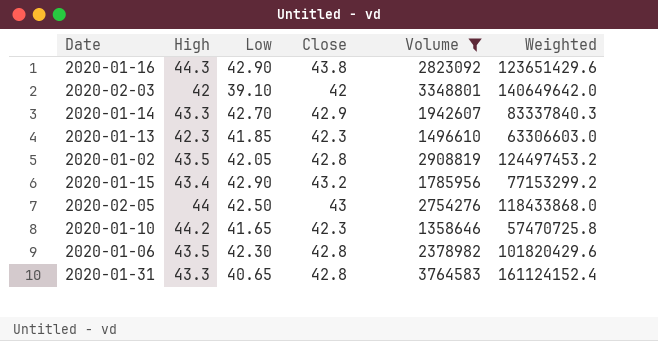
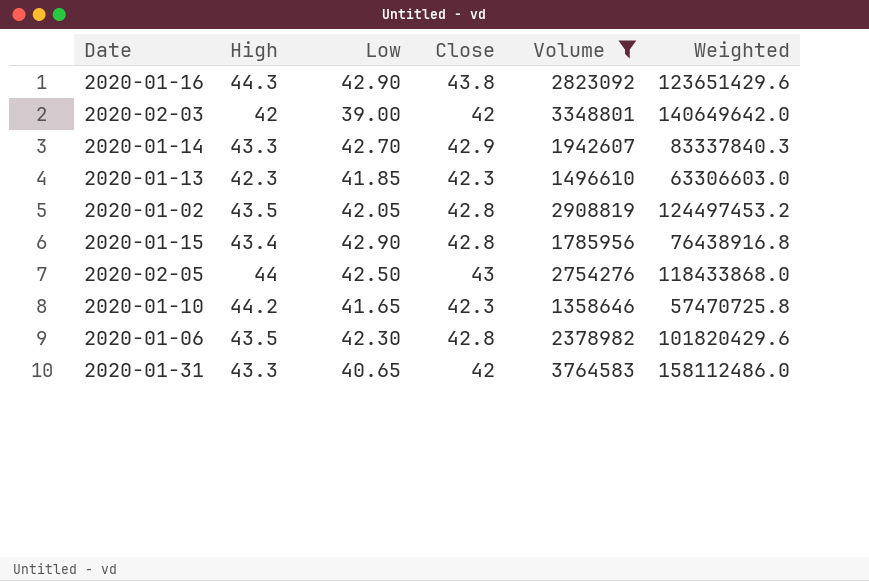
2020-02-03 | Low: 39.10 -> 39.00
2020-01-15 | Close: 43.2 -> 42.8
2020-01-15 | Weighted: 77153299.2 -> 76438916.8
2020-01-31 | Close: 42.8 -> 42
2020-01-31 | Weighted: 161124152.4 -> 158112486.0

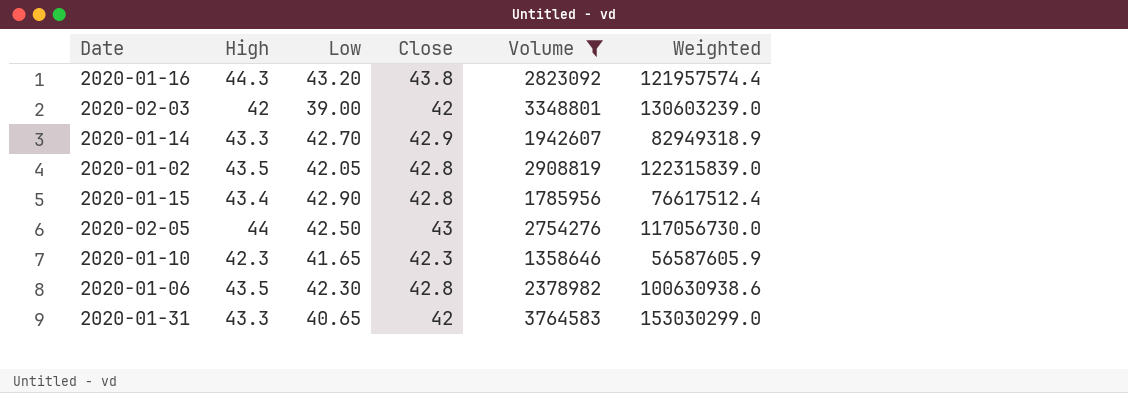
column Weighted | formula: [Close] * [Volume] -> [Low] * [Volume]
row 2020-01-13: 42.3 | 41.85 | 42.3 | 1496610 | 63306603.0 -> none
2020-01-16 | Low: 42.90 -> 43.20
2020-01-10 | High: 44.2 -> 42.3

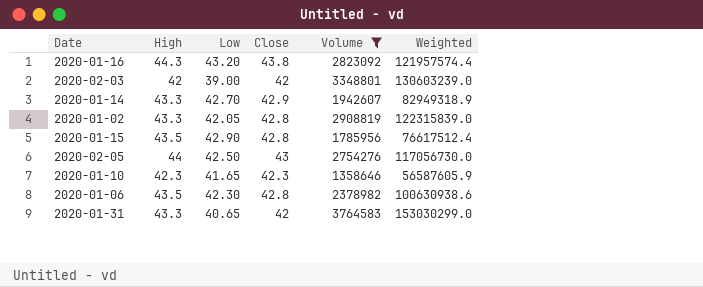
2020-01-02 | High: 43.5 -> 43.3
2020-01-15 | High: 43.4 -> 43.5

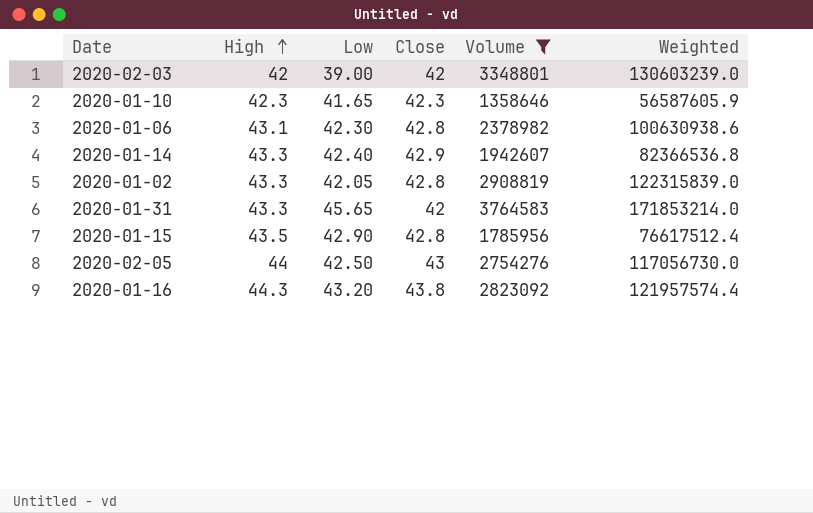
row order: none -> High ascending
2020-01-06 | High: 43.5 -> 43.1
2020-01-14 | Low: 42.70 -> 42.40
2020-01-14 | Weighted: 82949318.9 -> 82366536.8
2020-01-31 | Low: 40.65 -> 45.65
2020-01-31 | Weighted: 153030299.0 -> 171853214.0

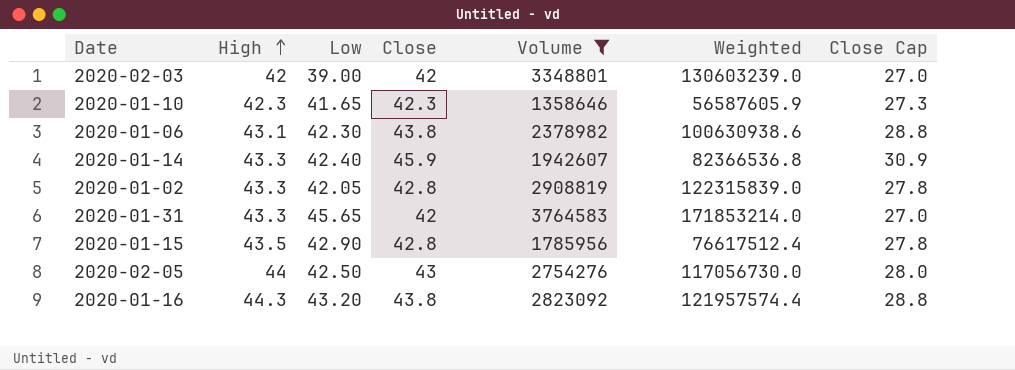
column Close Cap | formula: none -> [Close] - 15
2020-01-06 | Close: 42.8 -> 43.8
2020-01-14 | Close: 42.9 -> 45.9

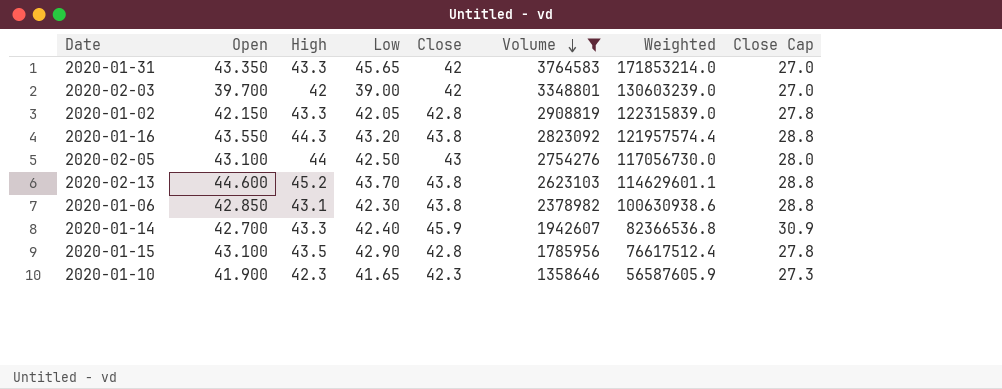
row order: High ascending -> Volume descending
column Open | position: none -> 2
row 2020-02-13: none -> 44.600 | 45.2 | 43.70 | 43.8 | 2623103 | 114629601.1 | 28.8

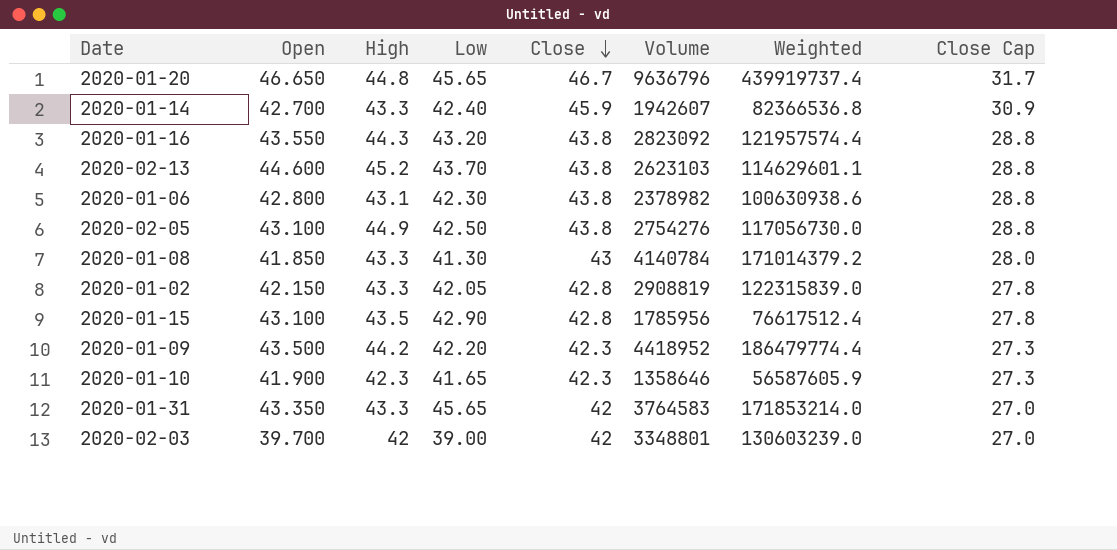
filter: Volume <= 3764583 -> none
row order: Volume descending -> Close descending
2020-01-06 | Open: 42.850 -> 42.800
2020-02-05 | High: 44 -> 44.9
2020-02-05 | Close: 43 -> 43.8
2020-02-05 | Close Cap: 28.0 -> 28.8

